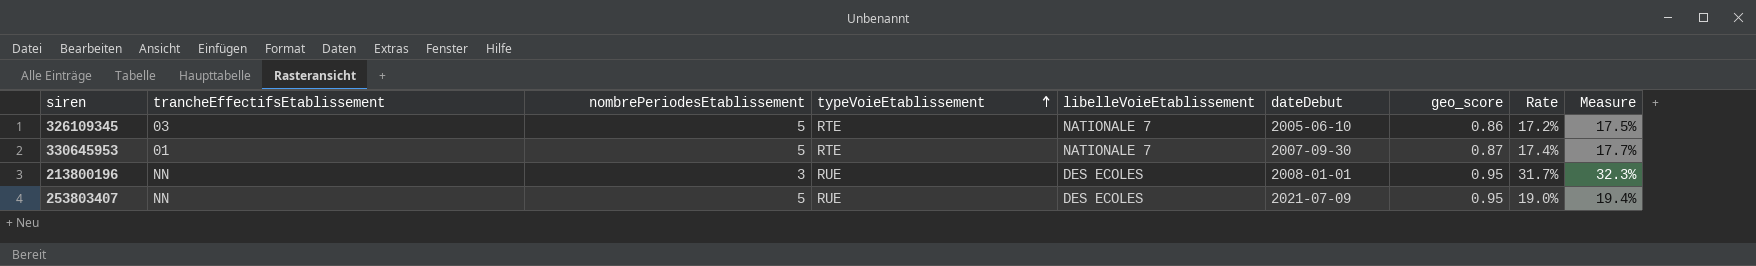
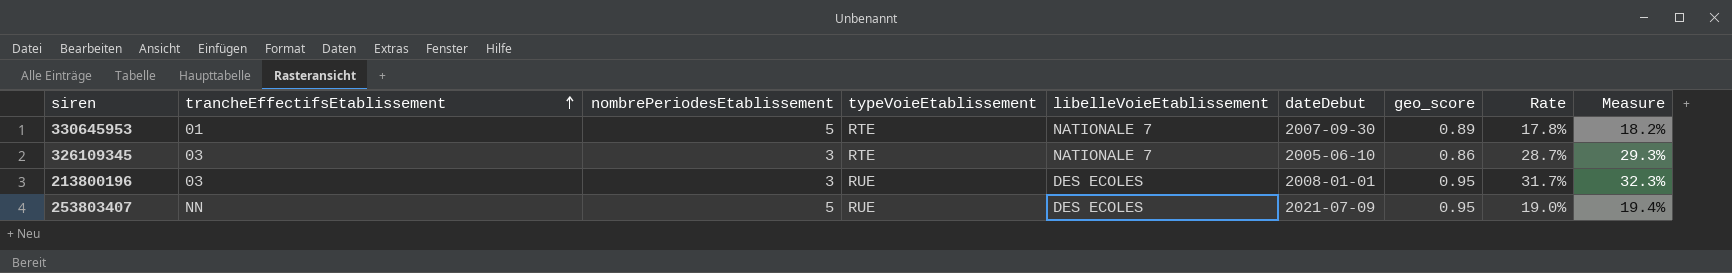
row order: typeVoieEtablissement ascending -> trancheEffectifsEtablissement ascending
330645953 | geo_score: 0.87 -> 0.89
330645953 | Rate: 17.4% -> 17.8%
330645953 | Measure: 17.7% -> 18.2%
326109345 | nombrePeriodesEtablissement: 5 -> 3
326109345 | Rate: 17.2% -> 28.7%
326109345 | Measure: 17.5% -> 29.3%
213800196 | trancheEffectifsEtablissement: NN -> 03

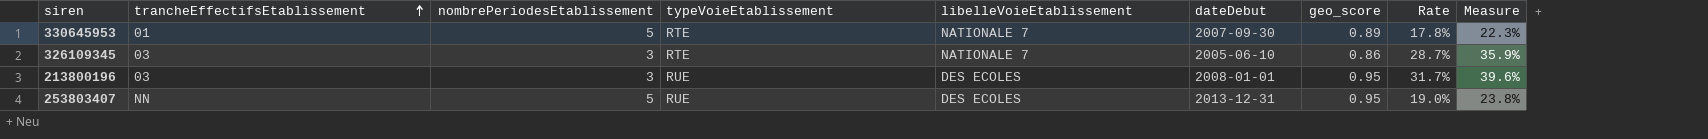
column Measure | formula: [Rate] * 1.02 -> [Rate] * 1.25
253803407 | dateDebut: 2021-07-09 -> 2013-12-31

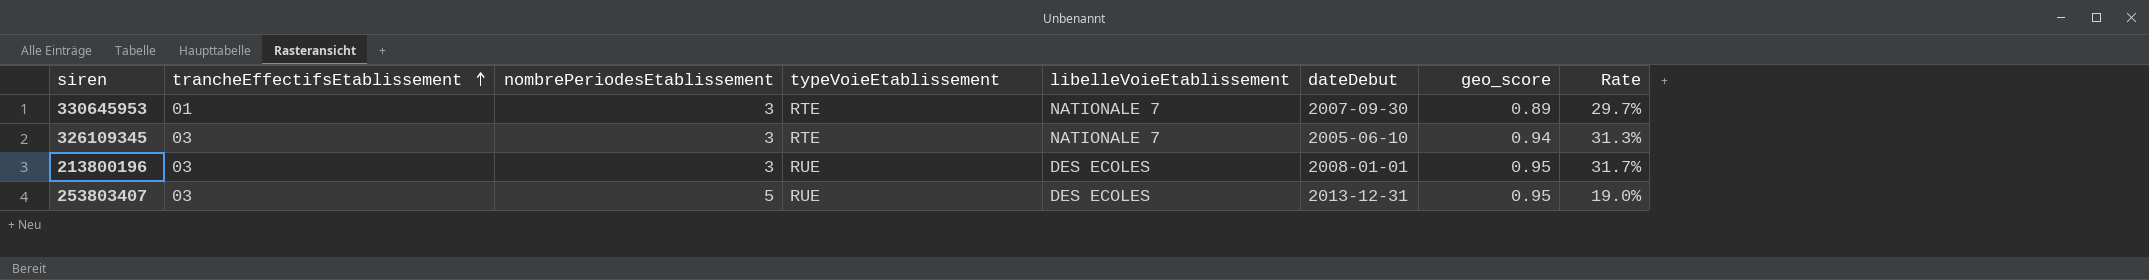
column Measure | formula: [Rate] * 1.25 -> none
330645953 | nombrePeriodesEtablissement: 5 -> 3
330645953 | Rate: 17.8% -> 29.7%
326109345 | geo_score: 0.86 -> 0.94
326109345 | Rate: 28.7% -> 31.3%
253803407 | trancheEffectifsEtablissement: NN -> 03

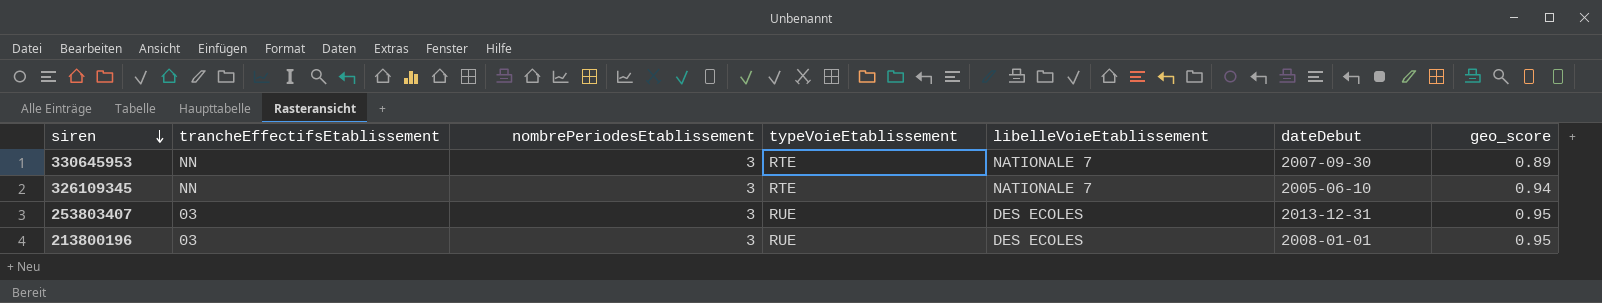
row order: trancheEffectifsEtablissement ascending -> siren descending
column Rate | formula: [geo_score] / [nombrePeriodesEtablissement] -> none
330645953 | trancheEffectifsEtablissement: 01 -> NN
326109345 | trancheEffectifsEtablissement: 03 -> NN
253803407 | nombrePeriodesEtablissement: 5 -> 3

